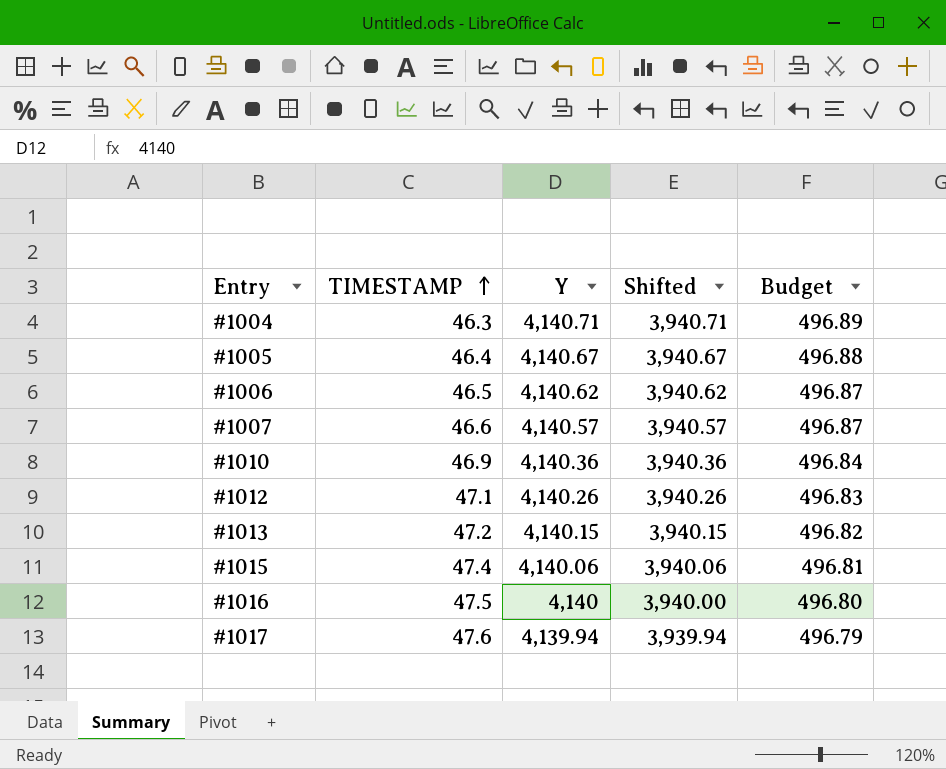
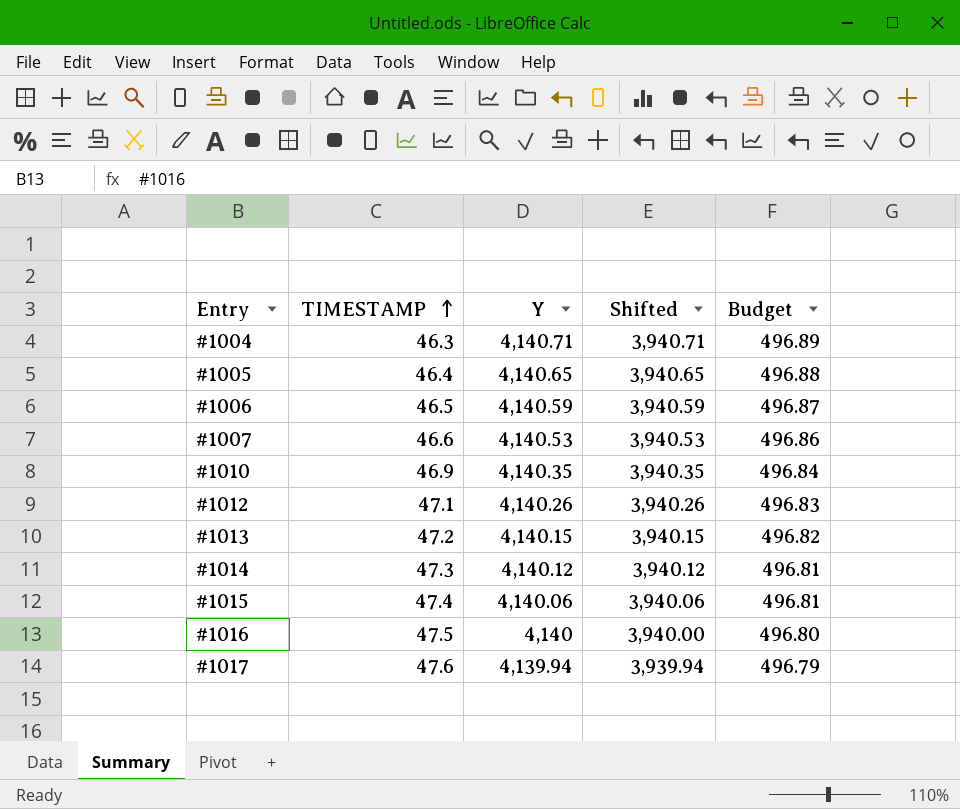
#1005 | Y: 4,140.67 -> 4,140.65
#1005 | Shifted: 3,940.67 -> 3,940.65
#1006 | Y: 4,140.62 -> 4,140.59
#1006 | Shifted: 3,940.62 -> 3,940.59
#1007 | Y: 4,140.57 -> 4,140.53
#1007 | Shifted: 3,940.57 -> 3,940.53
#1007 | Budget: 496.87 -> 496.86
#1010 | Y: 4,140.36 -> 4,140.35
#1010 | Shifted: 3,940.36 -> 3,940.35
row #1014: none -> 47.3 | 4,140.12 | 3,940.12 | 496.81

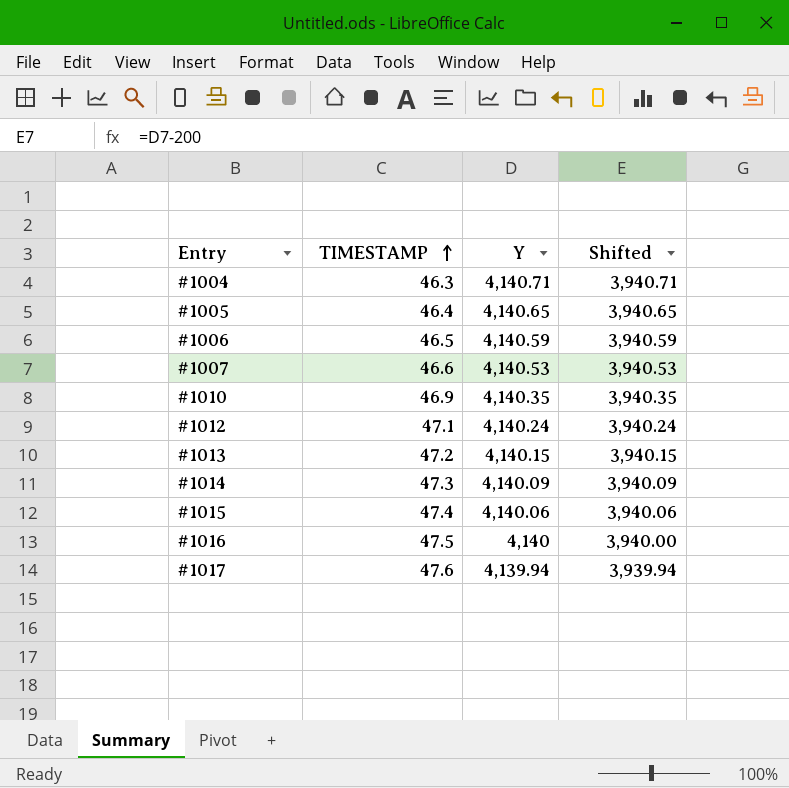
column Budget | formula: [Y] * 0.12 -> none
#1012 | Y: 4,140.26 -> 4,140.24
#1012 | Shifted: 3,940.26 -> 3,940.24
#1014 | Y: 4,140.12 -> 4,140.09
#1014 | Shifted: 3,940.12 -> 3,940.09

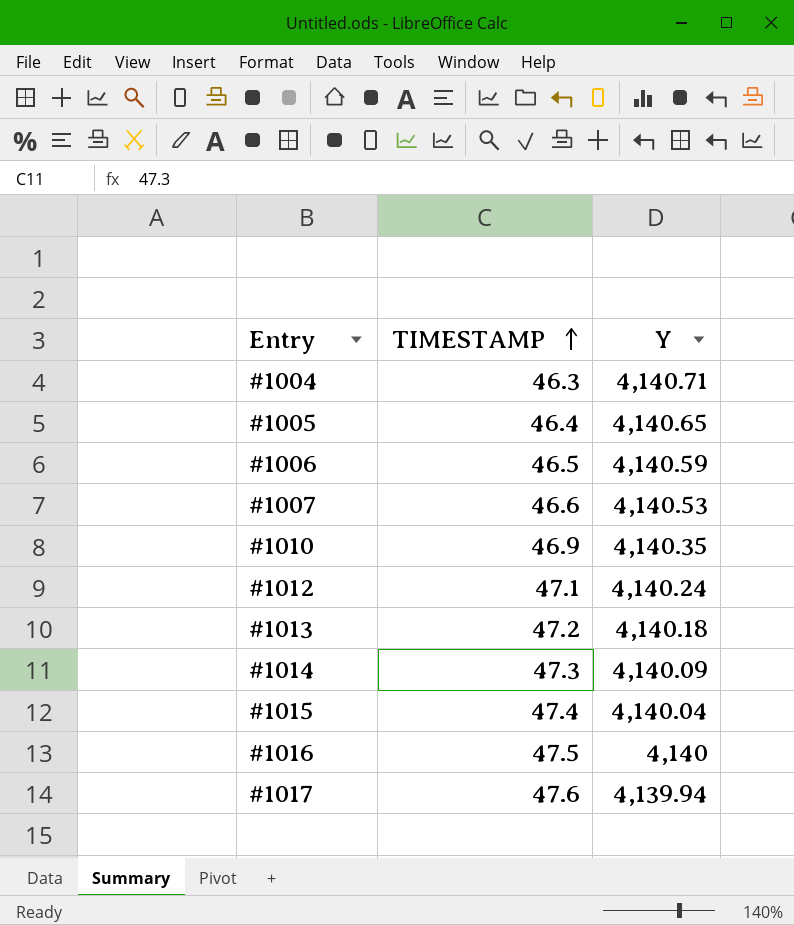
column Shifted | formula: [Y] - 200 -> none
#1013 | Y: 4,140.15 -> 4,140.18
#1015 | Y: 4,140.06 -> 4,140.04

